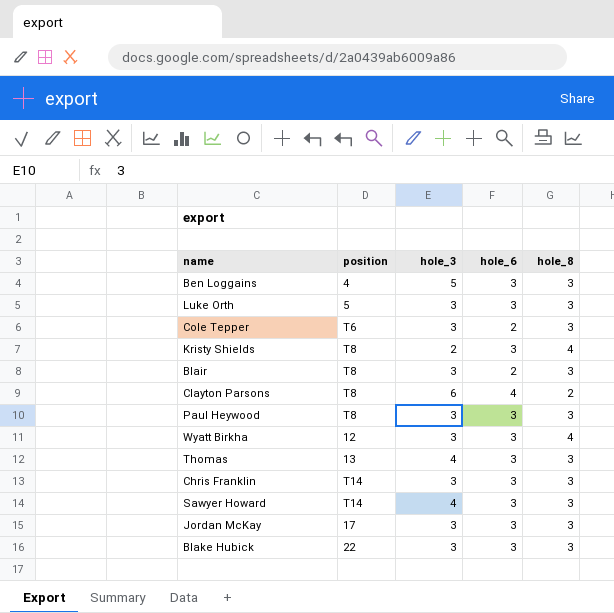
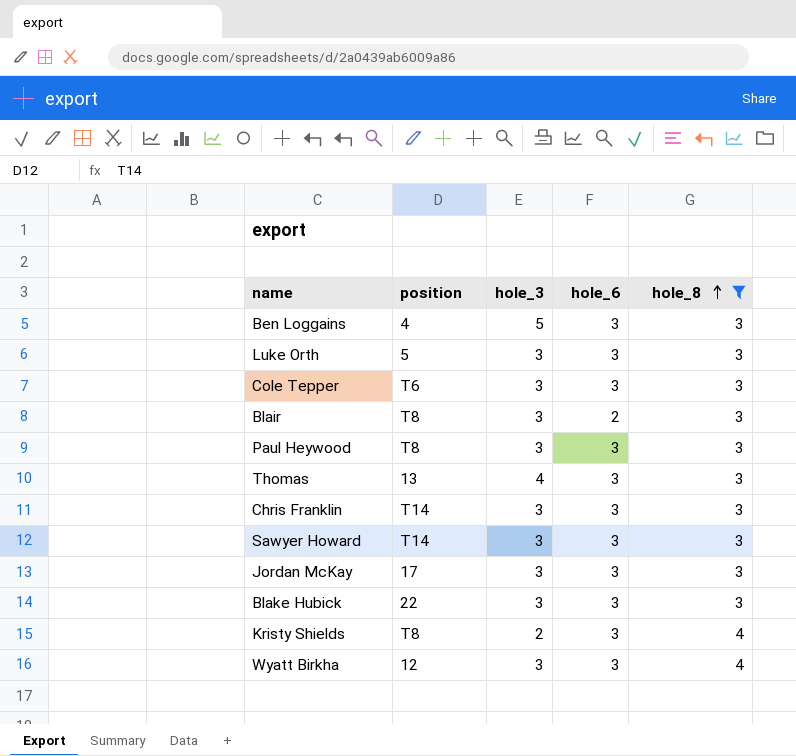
filter: none -> hole_8 != 2
row order: none -> hole_8 ascending
Cole Tepper | hole_6: 2 -> 3
Sawyer Howard | hole_3: 4 -> 3

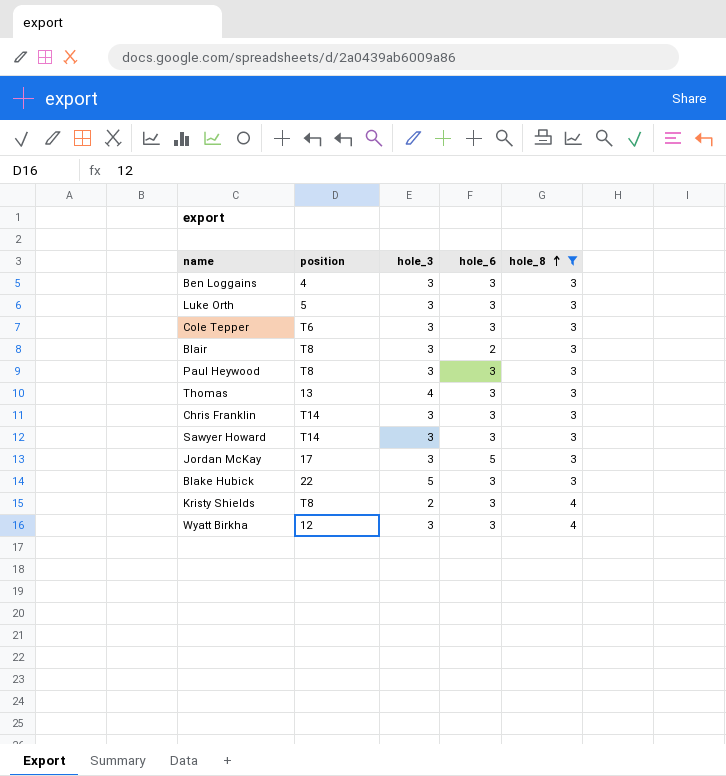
Ben Loggains | hole_3: 5 -> 3
Jordan McKay | hole_6: 3 -> 5
Blake Hubick | hole_3: 3 -> 5

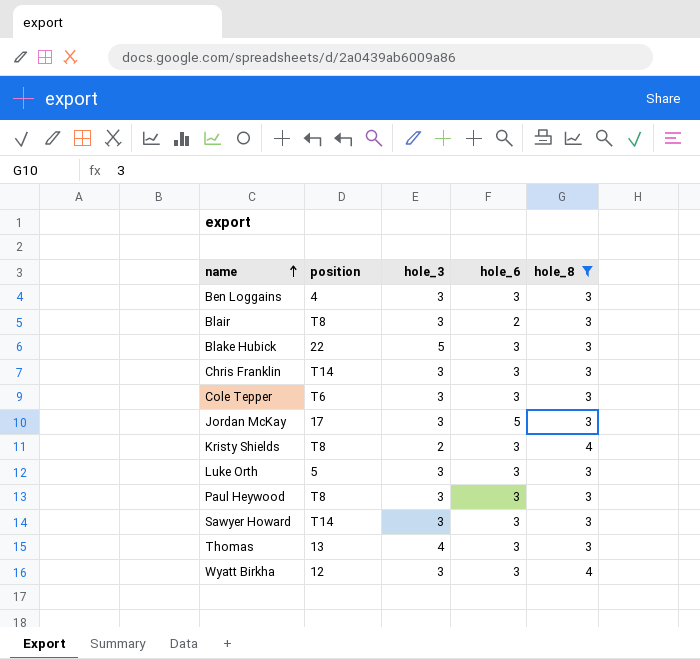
row order: hole_8 ascending -> name ascending

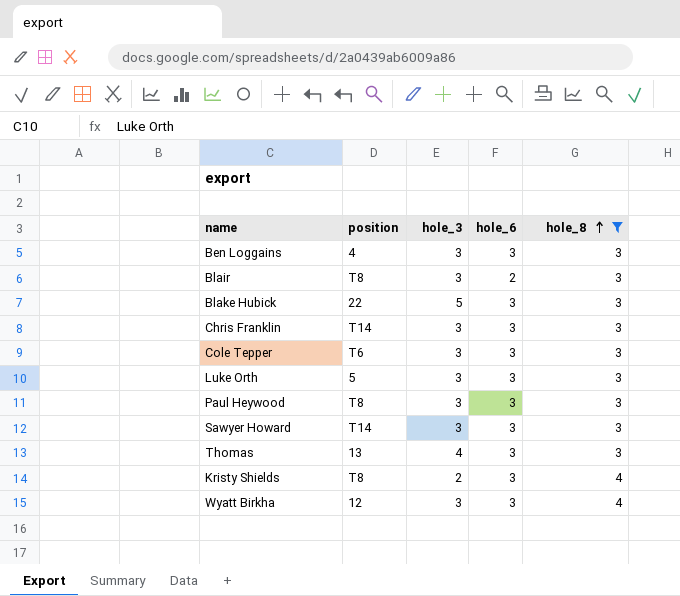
row order: name ascending -> hole_8 ascending
row Jordan McKay: 17 | 3 | 5 | 3 -> none

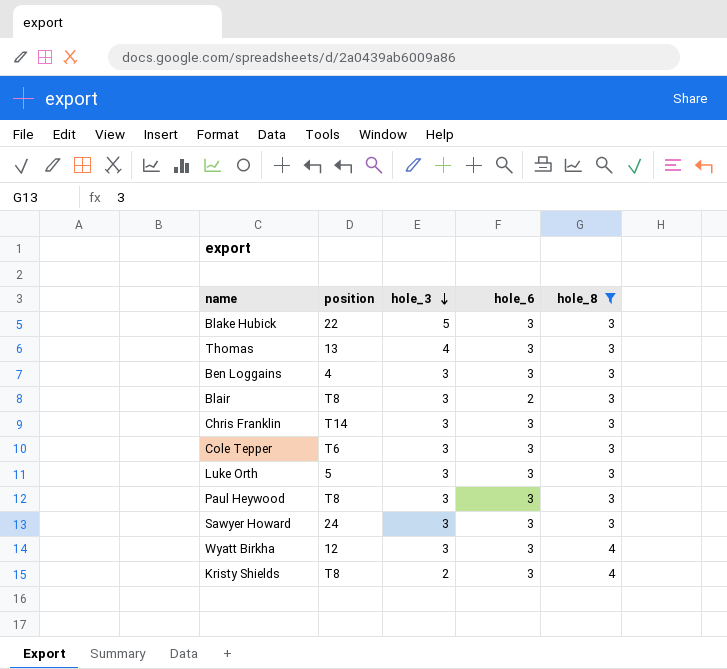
row order: hole_8 ascending -> hole_3 descending
Sawyer Howard | position: T14 -> 24

